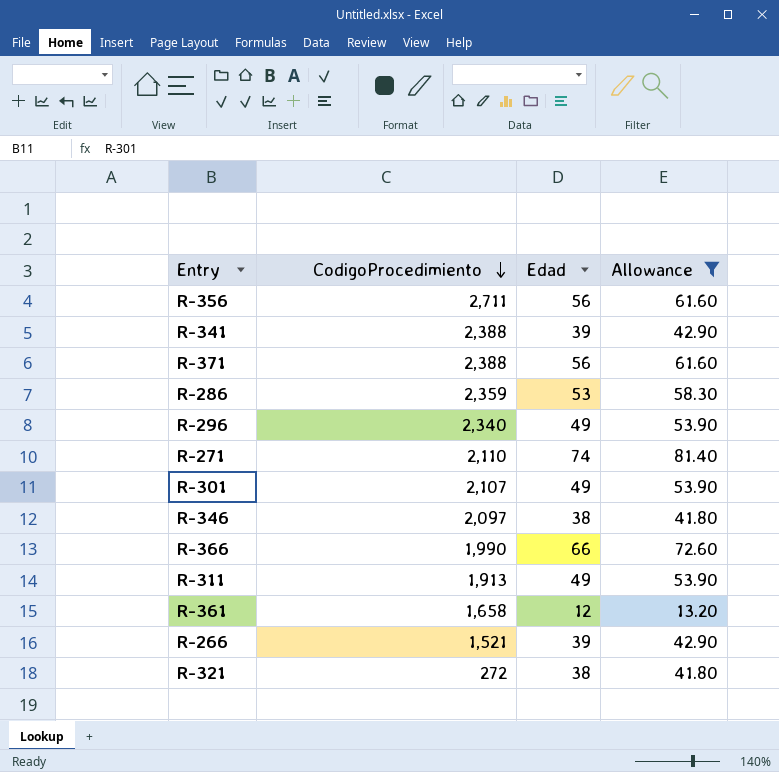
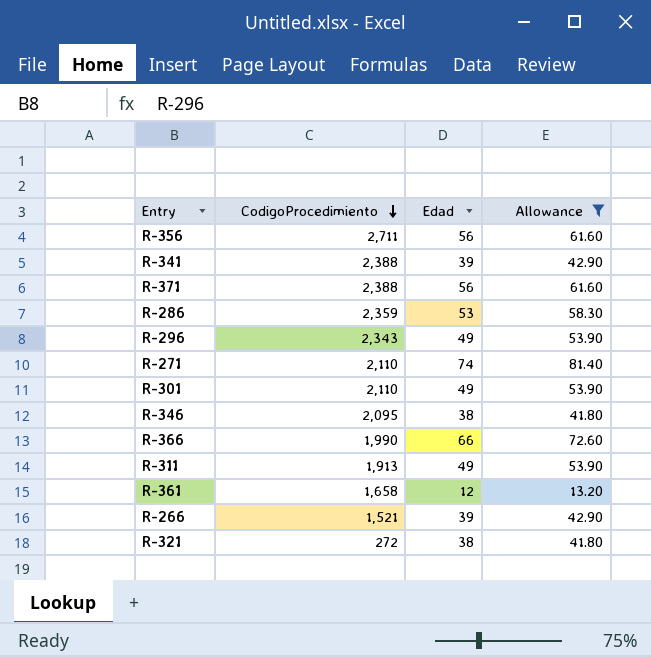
R-296 | CodigoProcedimiento: 2,340 -> 2,343
R-301 | CodigoProcedimiento: 2,107 -> 2,110
R-346 | CodigoProcedimiento: 2,097 -> 2,095

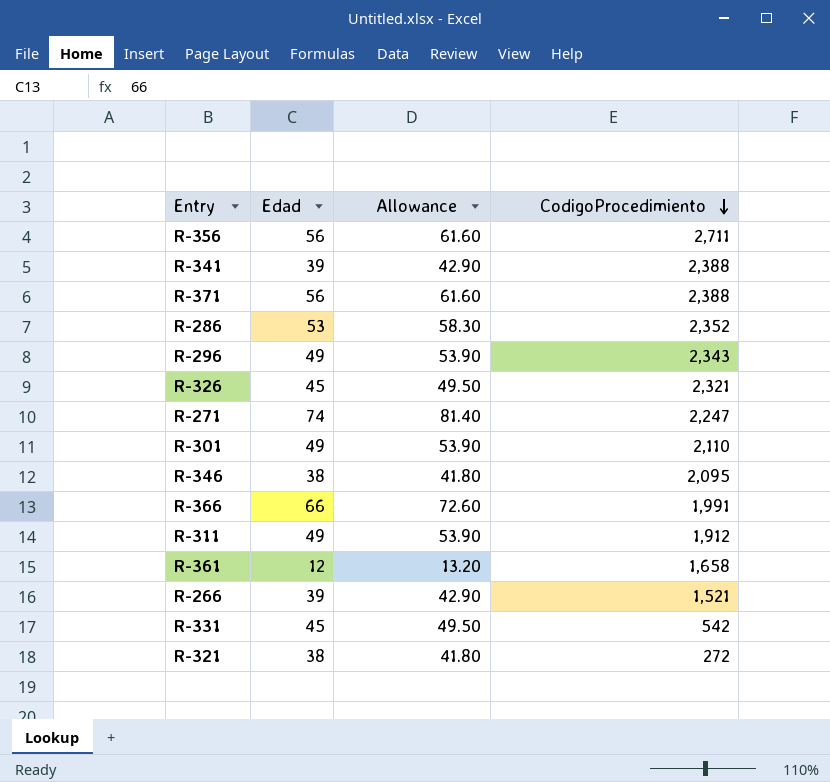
filter: Allowance != 49.50 -> none
column CodigoProcedimiento | position: 2 -> 4
R-286 | CodigoProcedimiento: 2,359 -> 2,352
R-271 | CodigoProcedimiento: 2,110 -> 2,247
R-366 | CodigoProcedimiento: 1,990 -> 1,991
R-311 | CodigoProcedimiento: 1,913 -> 1,912

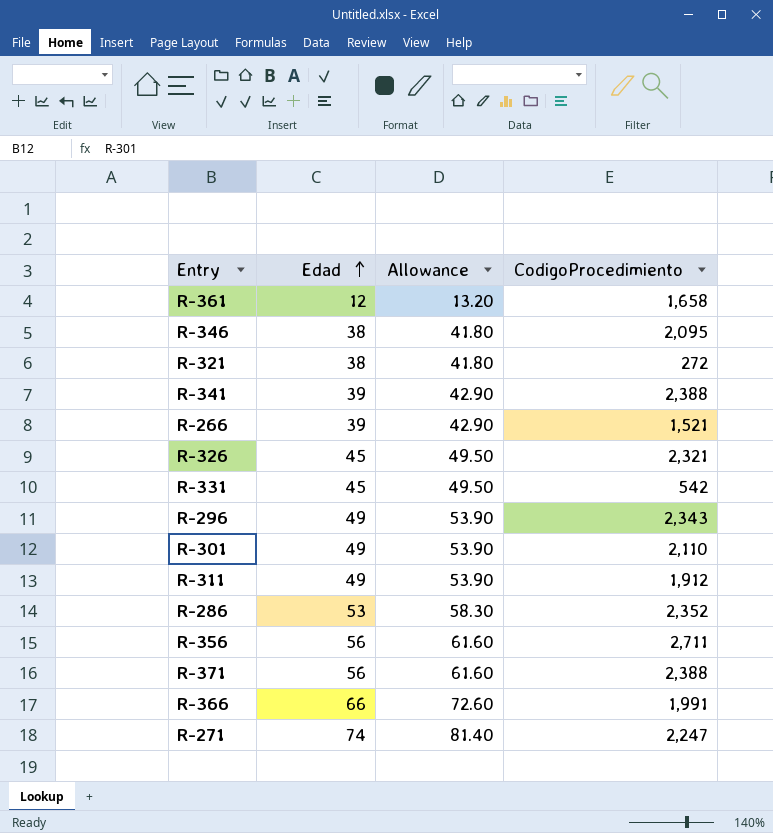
row order: CodigoProcedimiento descending -> Edad ascending

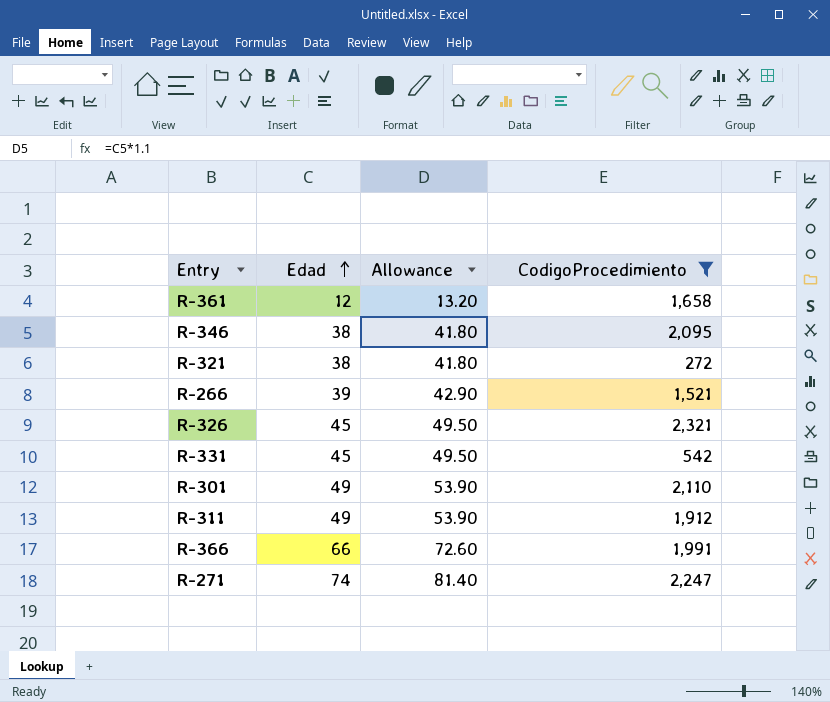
filter: none -> CodigoProcedimiento <= 2,321

